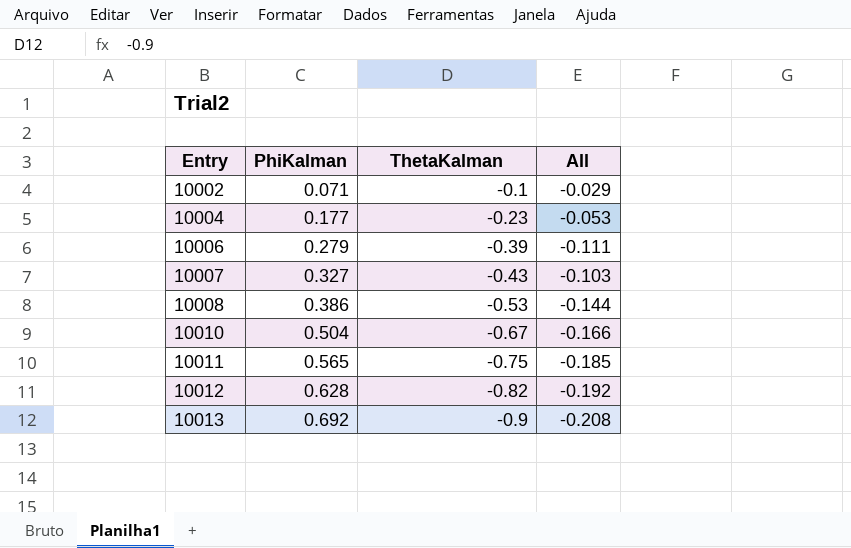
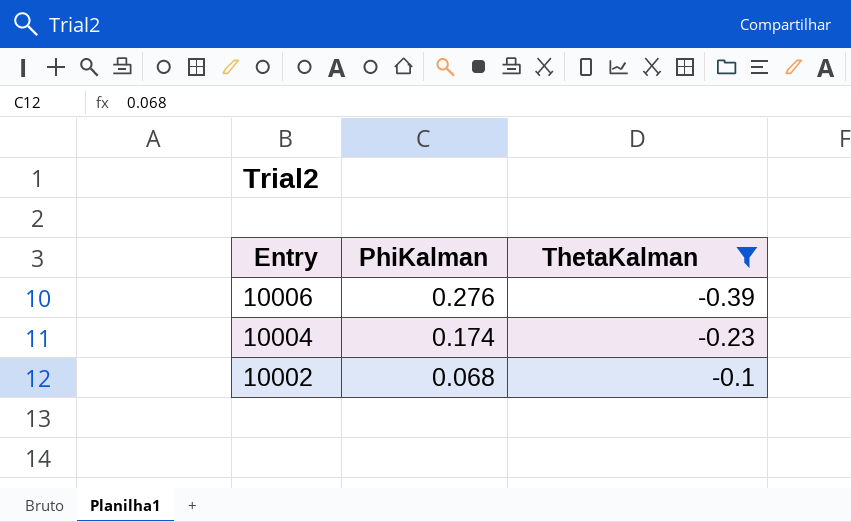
filter: none -> ThetaKalman >= -0.39
row order: Entry ascending -> Entry descending
column All | formula: [PhiKalman] + [ThetaKalman] -> none
10006 | PhiKalman: 0.279 -> 0.276
10004 | PhiKalman: 0.177 -> 0.174
10002 | PhiKalman: 0.071 -> 0.068

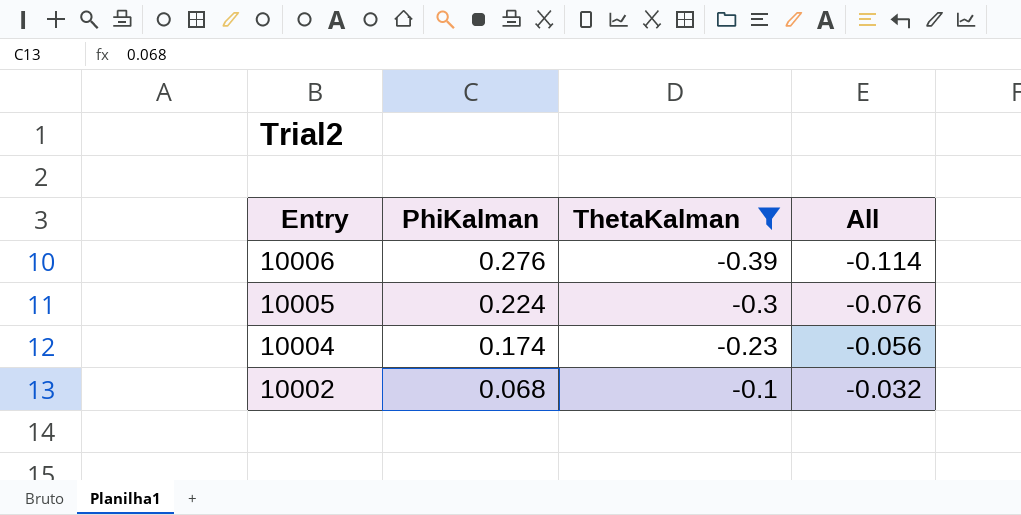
column All | formula: none -> [PhiKalman] + [ThetaKalman]
row 10005: none -> 0.224 | -0.3 | -0.076

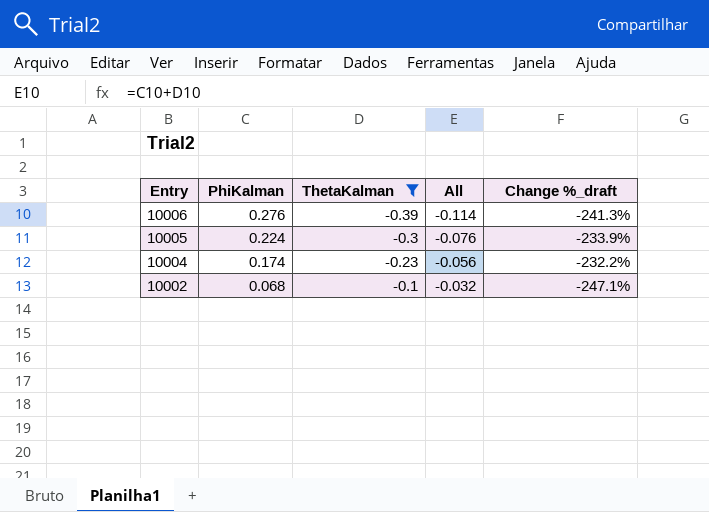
column Change %_draft | formula: none -> ([ThetaKalman] - [PhiKalman]) / [PhiKalman]

